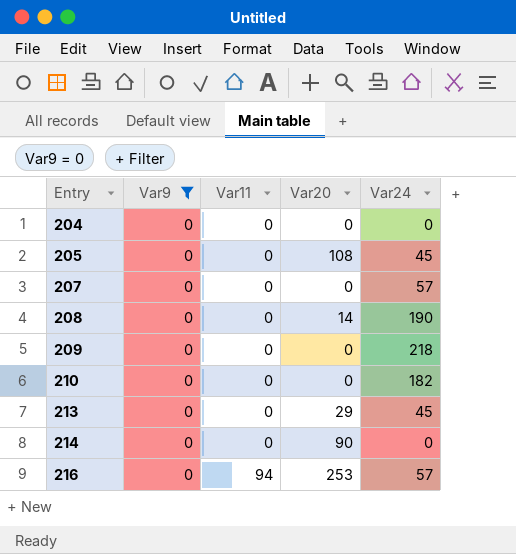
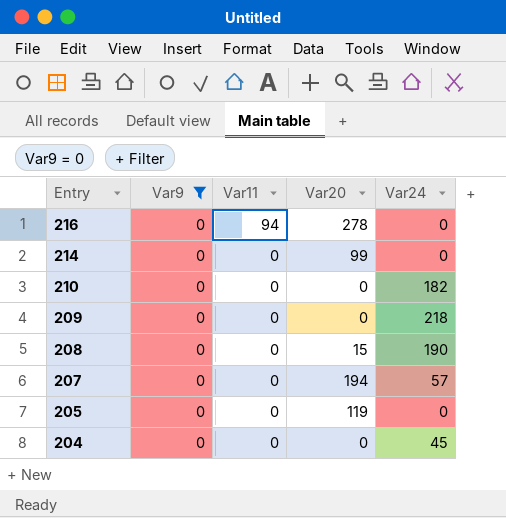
row order: Entry ascending -> Entry descending
row 213: 0 | 0 | 29 | 45 -> none
216 | Var20: 253 -> 278
216 | Var24: 57 -> 0
214 | Var20: 90 -> 99
208 | Var20: 14 -> 15
207 | Var20: 0 -> 194
205 | Var20: 108 -> 119
205 | Var24: 45 -> 0
204 | Var24: 0 -> 45

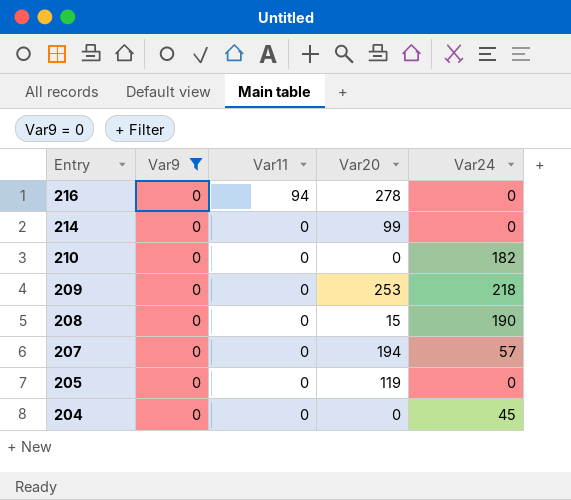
209 | Var20: 0 -> 253

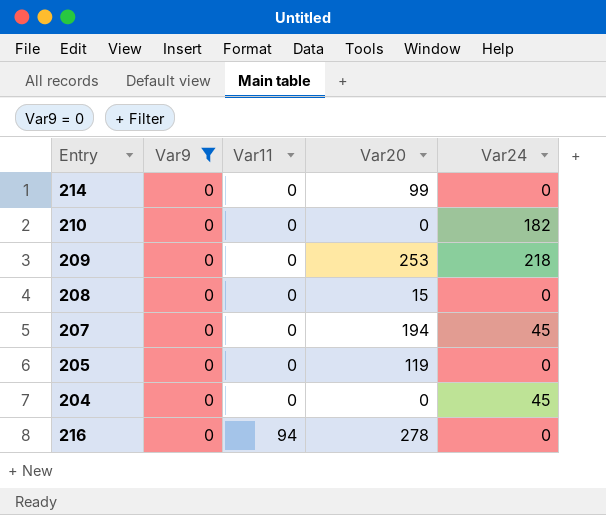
row order: Entry descending -> Var11 ascending
208 | Var24: 190 -> 0
207 | Var24: 57 -> 45

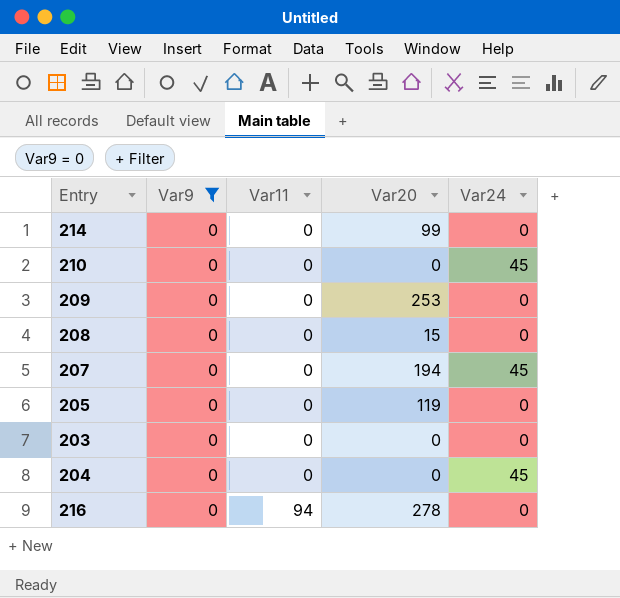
210 | Var24: 182 -> 45
209 | Var24: 218 -> 0
row 203: none -> 0 | 0 | 0 | 0

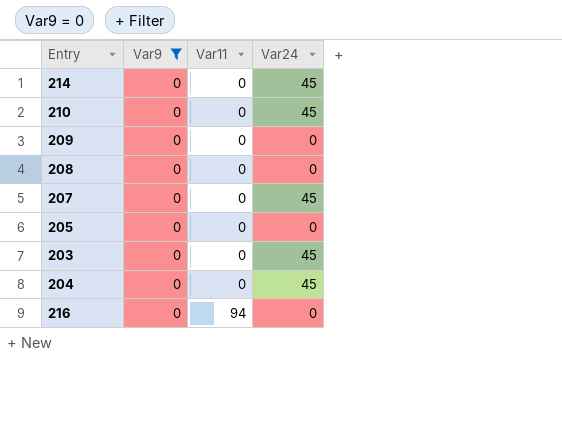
column Var20 | position: 4 -> none
214 | Var24: 0 -> 45
203 | Var24: 0 -> 45

